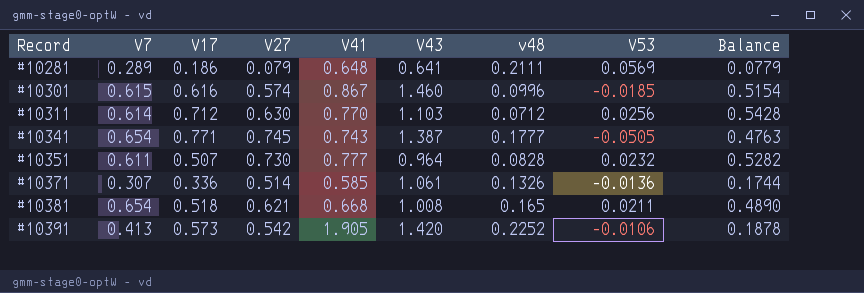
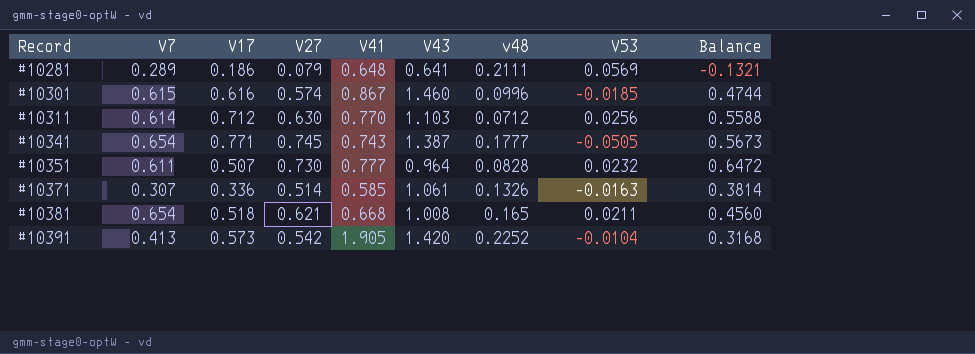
column Balance | formula: [V7] - [v48] -> [V27] - [v48]
#10371 | V53: -0.0136 -> -0.0163
#10391 | V53: -0.0106 -> -0.0104

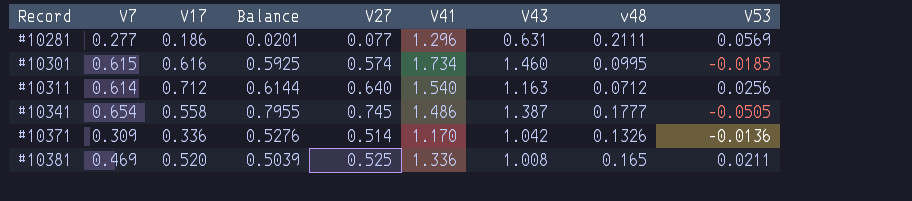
column Balance | formula: [V27] - [v48] -> [V27] - [V53]
column Balance | position: 9 -> 4
row #10351: 0.611 | 0.507 | 0.730 | 0.777 | 0.964 | 0.0828 | 0.0232 | 0.6472 -> none
row #10391: 0.413 | 0.573 | 0.542 | 1.905 | 1.420 | 0.2252 | -0.0104 | 0.3168 -> none
#10281 | V7: 0.289 -> 0.277
#10281 | V27: 0.079 -> 0.077
#10281 | V41: 0.648 -> 1.296
#10281 | V43: 0.641 -> 0.631
#10301 | V41: 0.867 -> 1.734
#10301 | v48: 0.0996 -> 0.0995
#10311 | V27: 0.630 -> 0.640
#10311 | V41: 0.770 -> 1.540
#10311 | V43: 1.103 -> 1.163
#10341 | V17: 0.771 -> 0.558
#10341 | V41: 0.743 -> 1.486
#10371 | V7: 0.307 -> 0.309
#10371 | V41: 0.585 -> 1.170
#10371 | V43: 1.061 -> 1.042
#10371 | V53: -0.0163 -> -0.0136
#10381 | V7: 0.654 -> 0.469
#10381 | V17: 0.518 -> 0.520
#10381 | V27: 0.621 -> 0.525
#10381 | V41: 0.668 -> 1.336

